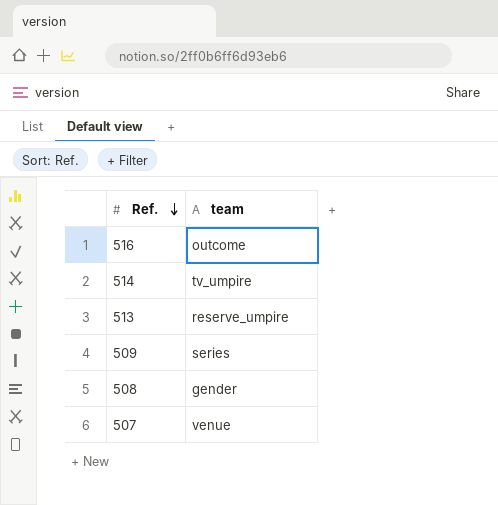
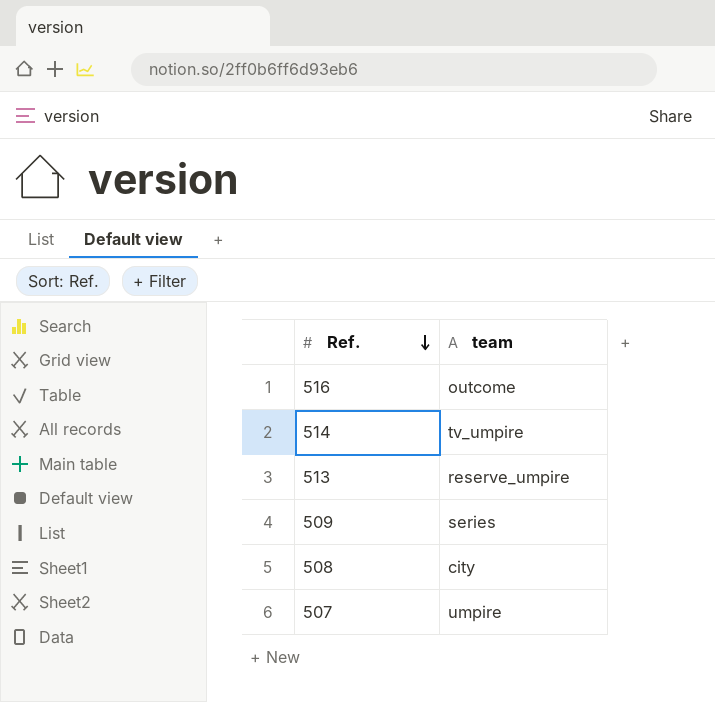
508 | team: gender -> city
507 | team: venue -> umpire

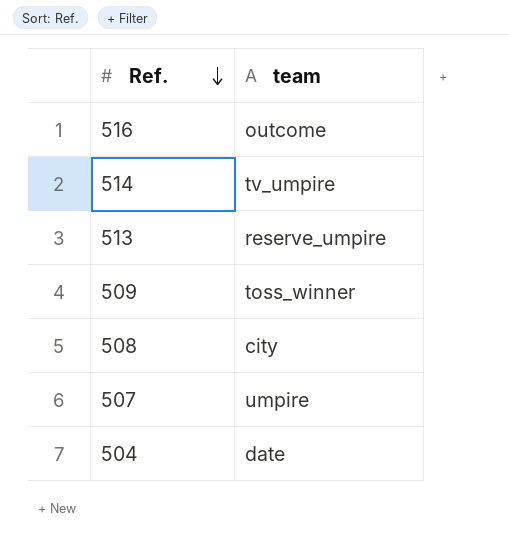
509 | team: series -> toss_winner
row 504: none -> date

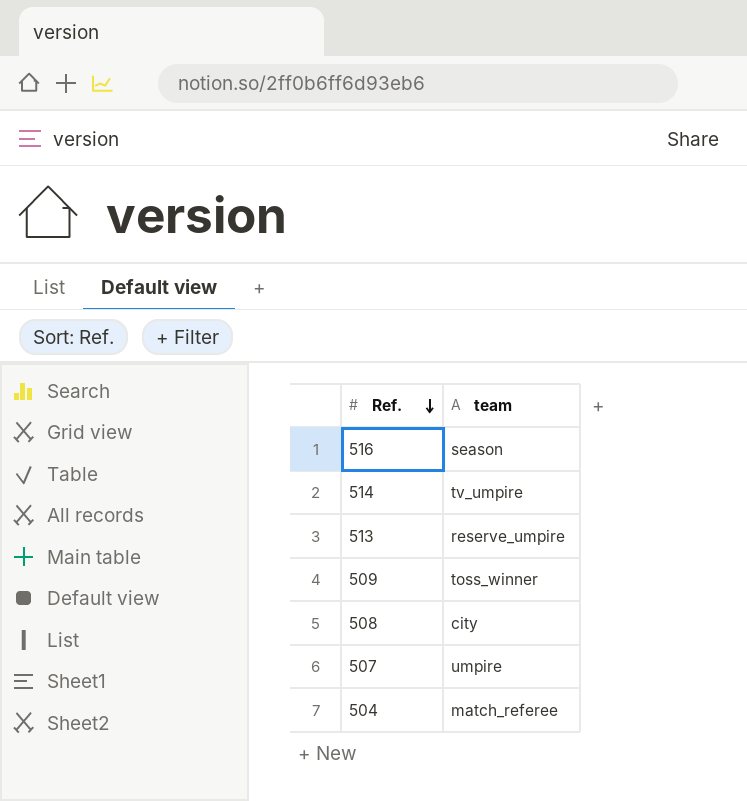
516 | team: outcome -> season
504 | team: date -> match_referee

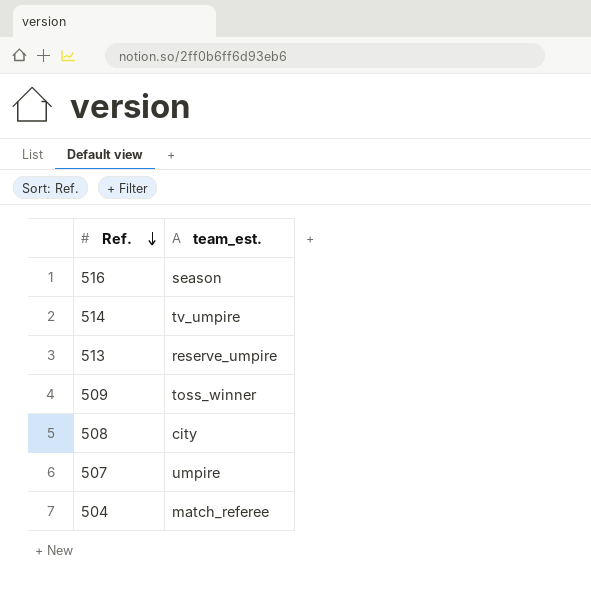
column name: team -> team_est.

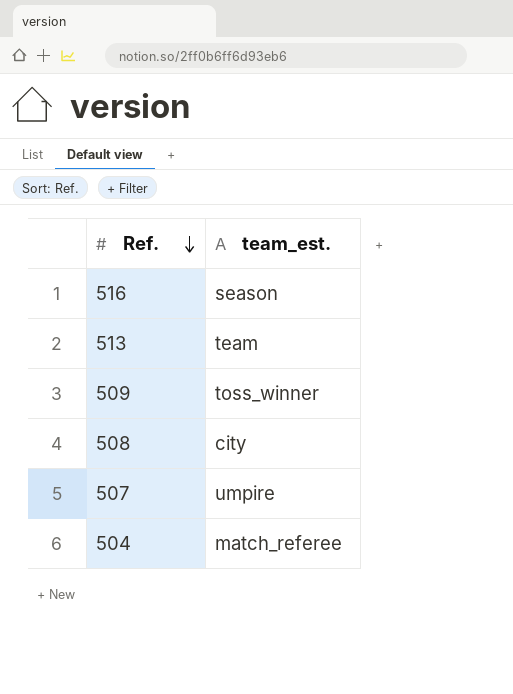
row 514: tv_umpire -> none
513 | team_est.: reserve_umpire -> team

